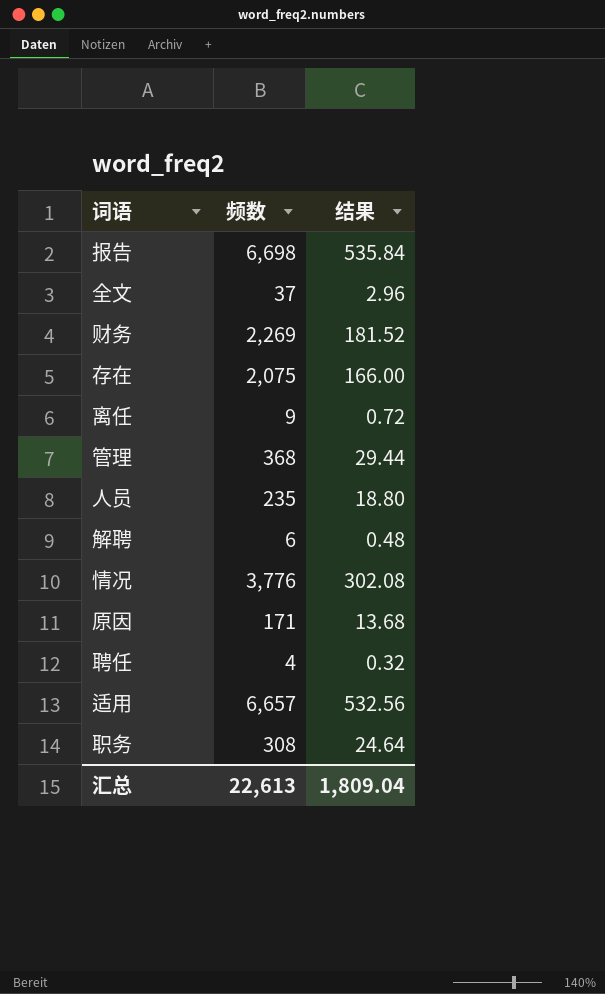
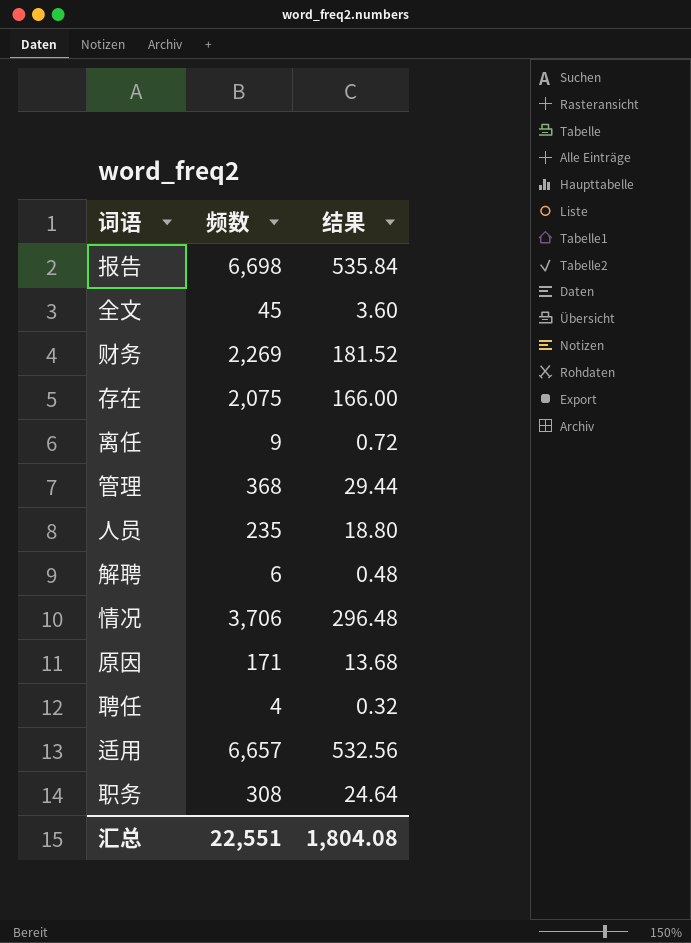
全文 | 频数: 37 -> 45
全文 | 结果: 2.96 -> 3.60
情况 | 频数: 3,776 -> 3,706
情况 | 结果: 302.08 -> 296.48
汇总 | 频数: 22,613 -> 22,551
汇总 | 结果: 1,809.04 -> 1,804.08

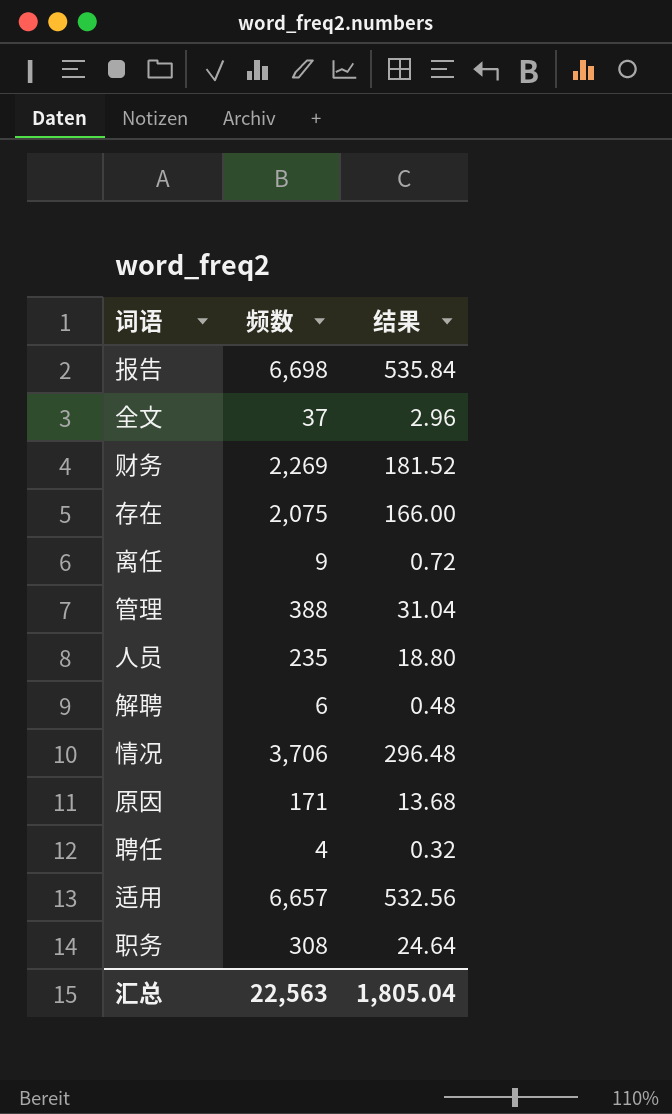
全文 | 频数: 45 -> 37
全文 | 结果: 3.60 -> 2.96
管理 | 频数: 368 -> 388
管理 | 结果: 29.44 -> 31.04
汇总 | 频数: 22,551 -> 22,563
汇总 | 结果: 1,804.08 -> 1,805.04

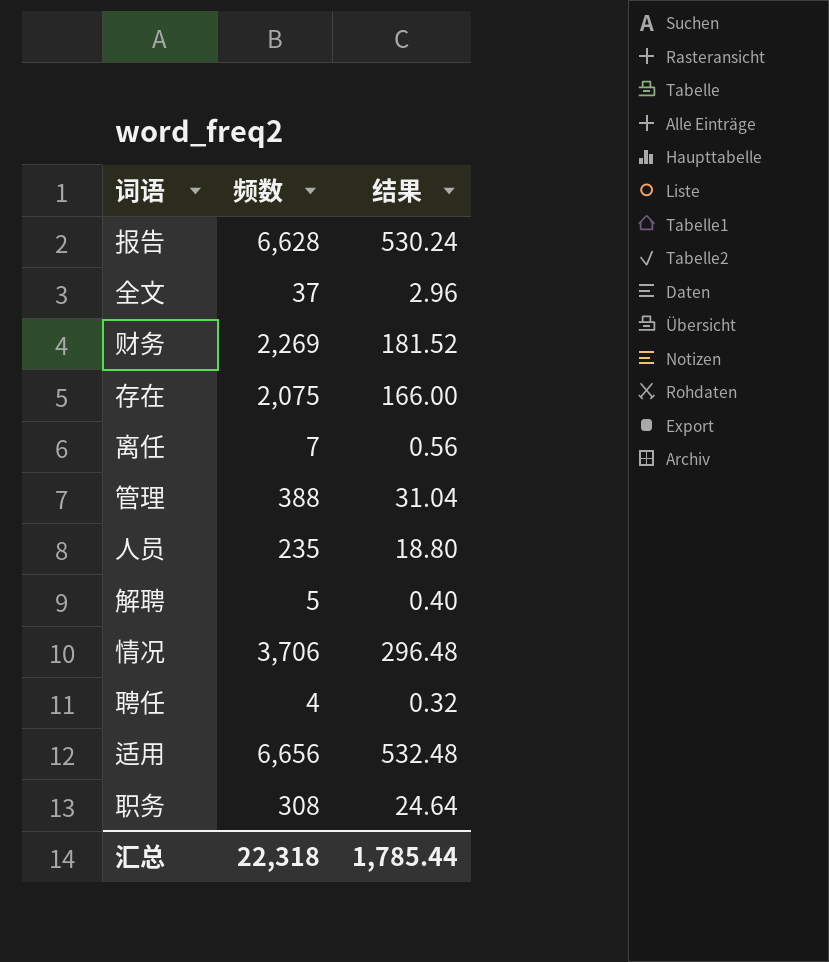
row 原因: 171 | 13.68 -> none
报告 | 频数: 6,698 -> 6,628
报告 | 结果: 535.84 -> 530.24
离任 | 频数: 9 -> 7
离任 | 结果: 0.72 -> 0.56
解聘 | 频数: 6 -> 5
解聘 | 结果: 0.48 -> 0.40
适用 | 频数: 6,657 -> 6,656
适用 | 结果: 532.56 -> 532.48
汇总 | 频数: 22,563 -> 22,318
汇总 | 结果: 1,805.04 -> 1,785.44

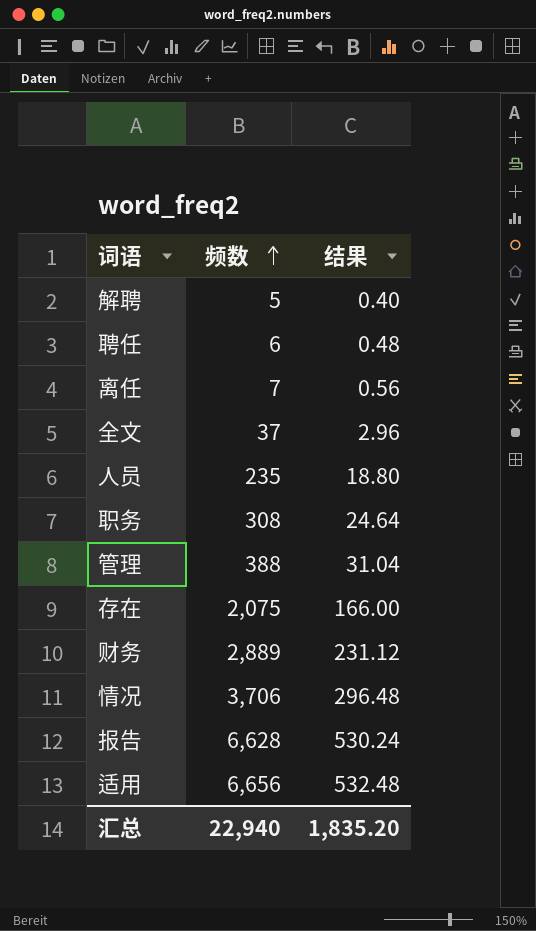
row order: none -> 频数 ascending
聘任 | 频数: 4 -> 6
聘任 | 结果: 0.32 -> 0.48
财务 | 频数: 2,269 -> 2,889
财务 | 结果: 181.52 -> 231.12
汇总 | 频数: 22,318 -> 22,940
汇总 | 结果: 1,785.44 -> 1,835.20

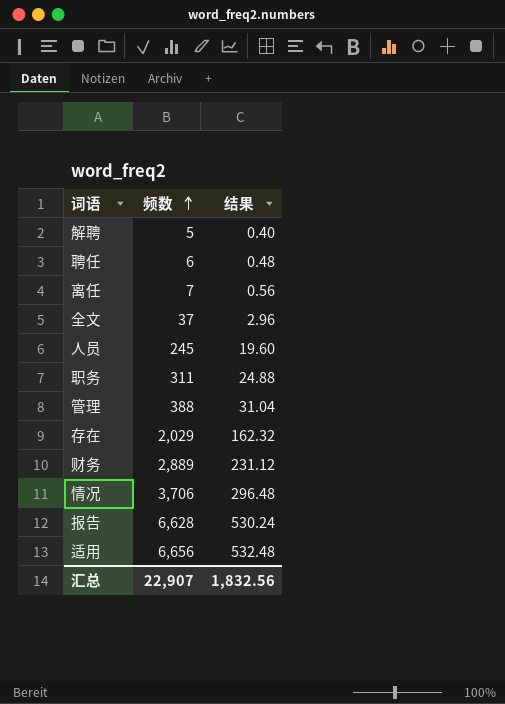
人员 | 频数: 235 -> 245
人员 | 结果: 18.80 -> 19.60
职务 | 频数: 308 -> 311
职务 | 结果: 24.64 -> 24.88
存在 | 频数: 2,075 -> 2,029
存在 | 结果: 166.00 -> 162.32
汇总 | 频数: 22,940 -> 22,907
汇总 | 结果: 1,835.20 -> 1,832.56

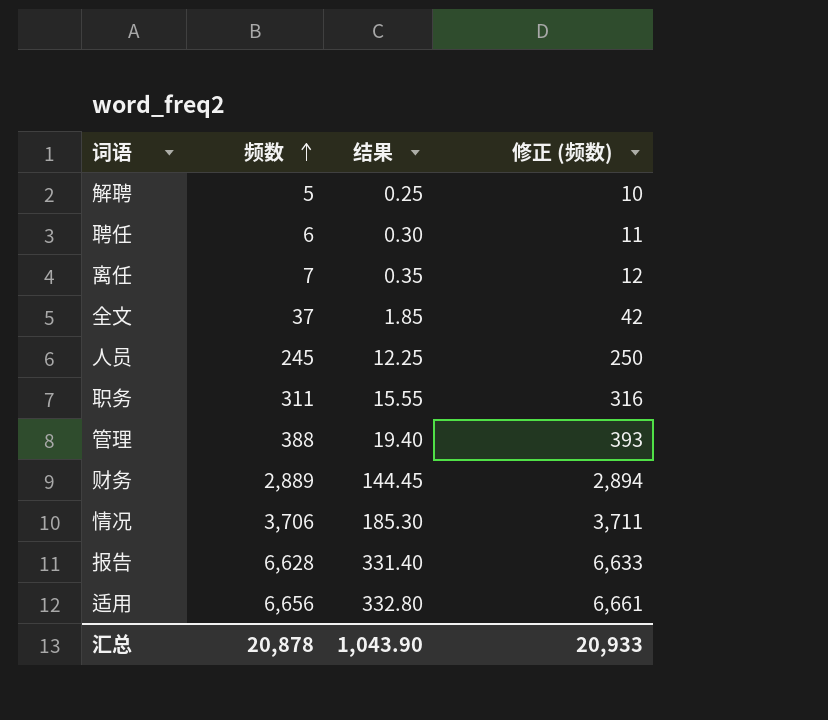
column 结果 | formula: [频数] * 0.08 -> [频数] * 0.05
column 修正 (频数) | formula: none -> [频数] + 5
row 存在: 2,029 | 162.32 -> none
汇总 | 频数: 22,907 -> 20,878
汇总 | 结果: 1,832.56 -> 1,043.90

